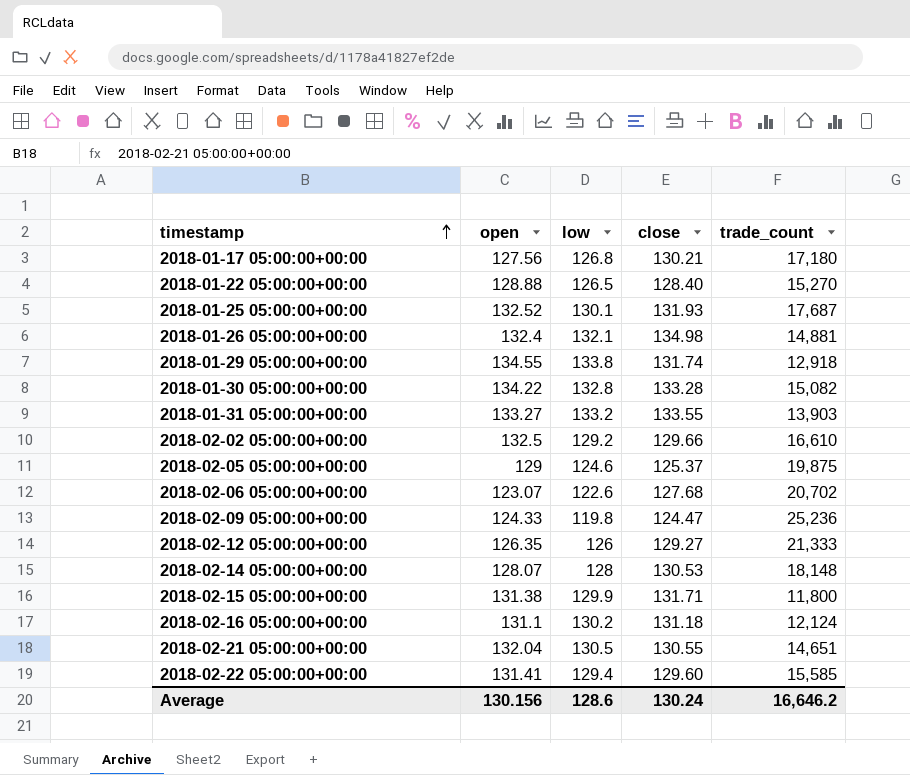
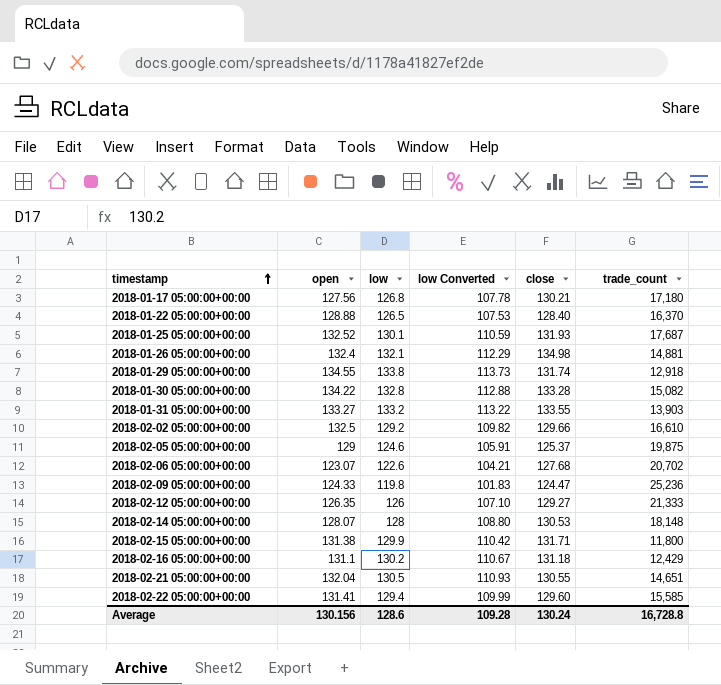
column low Converted | formula: none -> [low] * 0.85
2018-01-22 05:00:00+00:00 | trade_count: 15,270 -> 16,370
2018-02-16 05:00:00+00:00 | trade_count: 12,124 -> 12,429
Average | trade_count: 16,646.2 -> 16,728.8

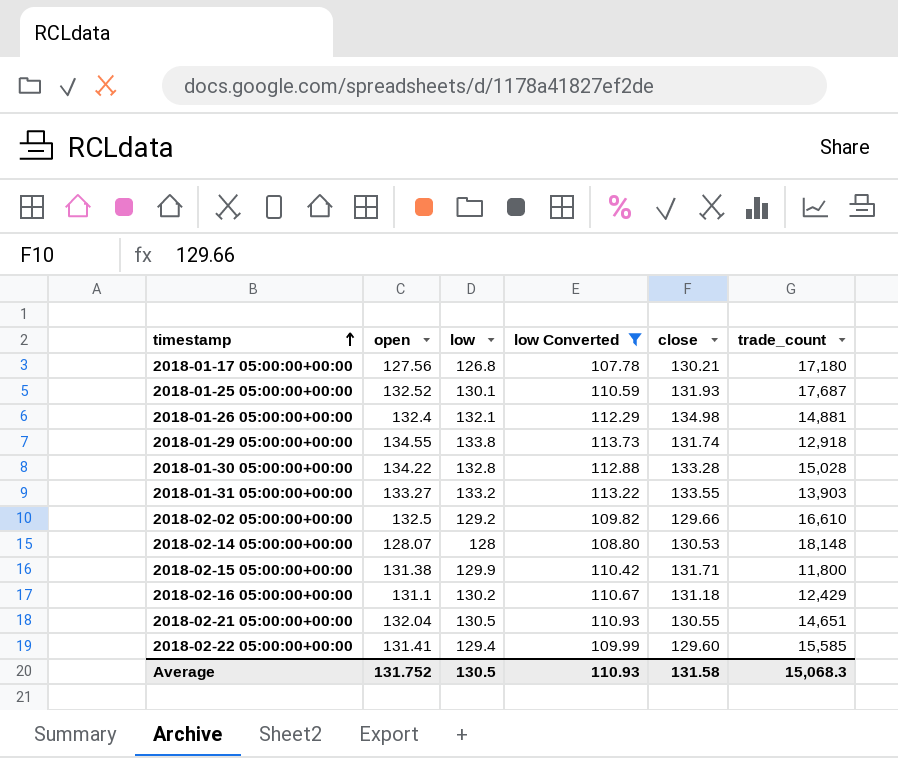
filter: none -> low Converted >= 107.78
2018-01-30 05:00:00+00:00 | trade_count: 15,082 -> 15,028
Average | open: 130.156 -> 131.752
Average | low: 128.6 -> 130.5
Average | low Converted: 109.28 -> 110.93
Average | close: 130.24 -> 131.58
Average | trade_count: 16,728.8 -> 15,068.3

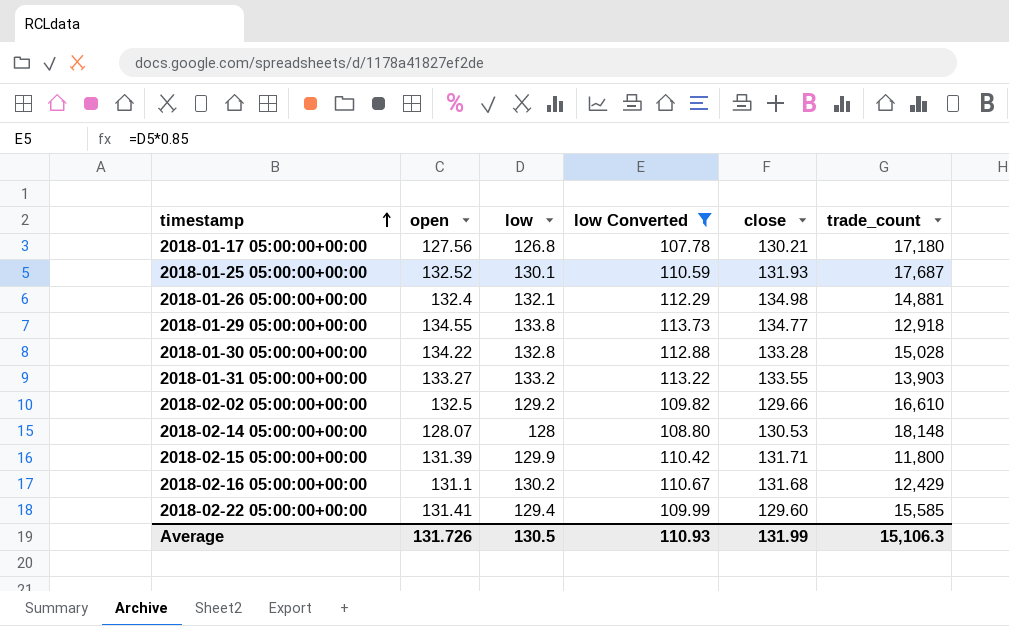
row 2018-02-21 05:00:00+00:00: 132.04 | 130.5 | 110.93 | 130.55 | 14,651 -> none
2018-01-29 05:00:00+00:00 | close: 131.74 -> 134.77
2018-02-15 05:00:00+00:00 | open: 131.38 -> 131.39
2018-02-16 05:00:00+00:00 | close: 131.18 -> 131.68
Average | open: 131.752 -> 131.726
Average | close: 131.58 -> 131.99
Average | trade_count: 15,068.3 -> 15,106.3

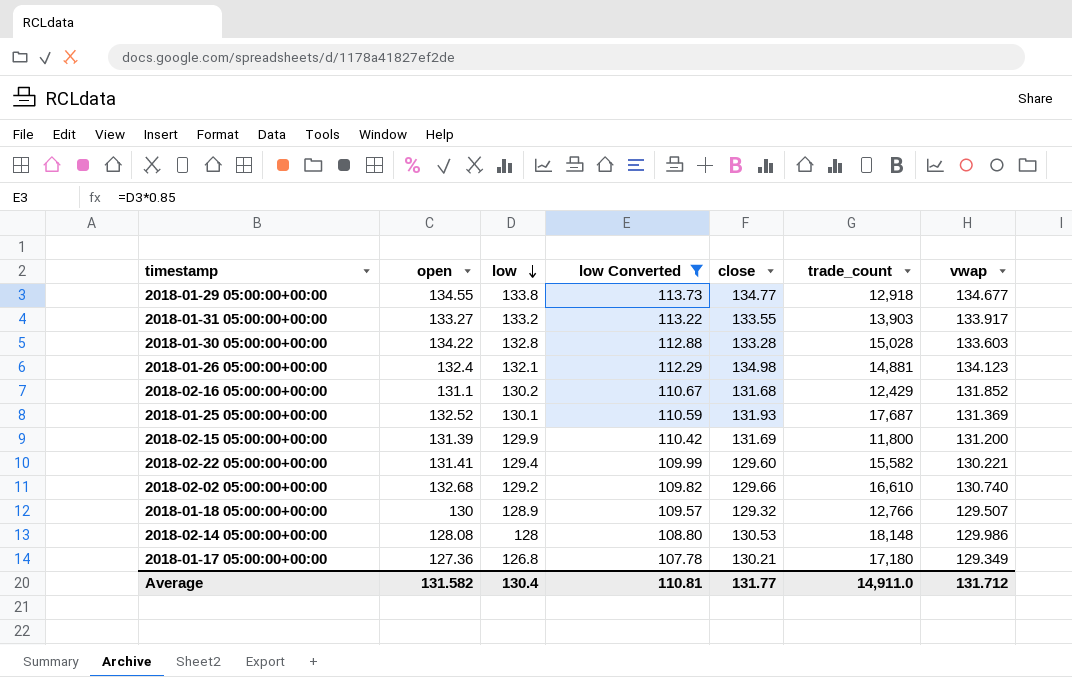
row order: timestamp ascending -> low descending
column vwap | position: none -> 7
2018-02-15 05:00:00+00:00 | close: 131.71 -> 131.69
2018-02-22 05:00:00+00:00 | trade_count: 15,585 -> 15,582
2018-02-02 05:00:00+00:00 | open: 132.5 -> 132.68
row 2018-01-18 05:00:00+00:00: none -> 130 | 128.9 | 109.57 | 129.32 | 12,766 | 129.507
2018-02-14 05:00:00+00:00 | open: 128.07 -> 128.08
2018-01-17 05:00:00+00:00 | open: 127.56 -> 127.36
Average | open: 131.726 -> 131.582
Average | low: 130.5 -> 130.4
Average | low Converted: 110.93 -> 110.81
Average | close: 131.99 -> 131.77
Average | trade_count: 15,106.3 -> 14,911.0

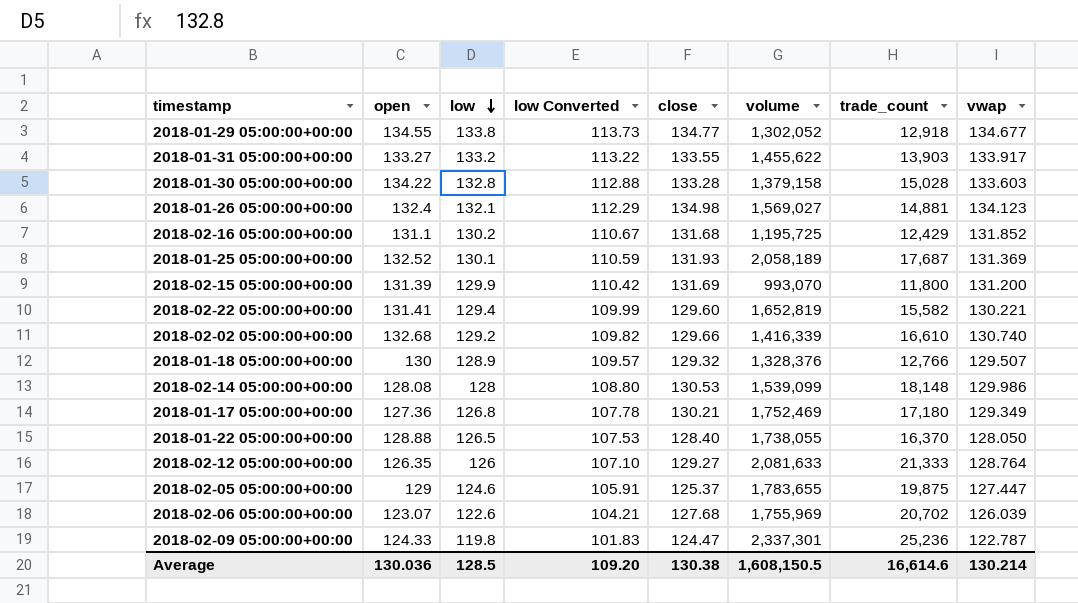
filter: low Converted >= 107.78 -> none
column volume | position: none -> 6
Average | open: 131.582 -> 130.036
Average | low: 130.4 -> 128.5
Average | low Converted: 110.81 -> 109.20
Average | close: 131.77 -> 130.38
Average | trade_count: 14,911.0 -> 16,614.6
Average | vwap: 131.712 -> 130.214

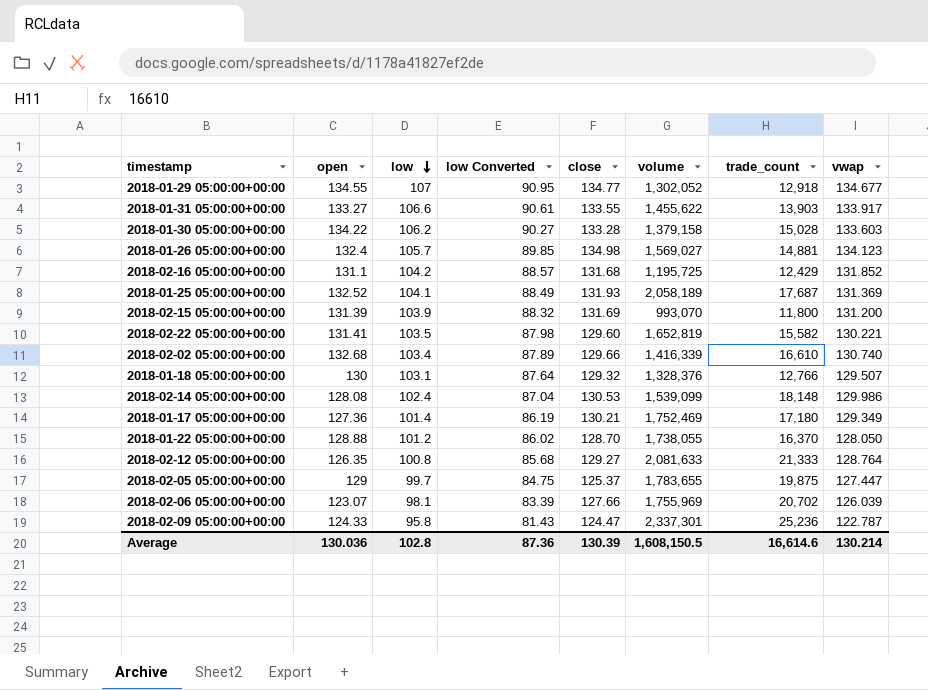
2018-01-29 05:00:00+00:00 | low: 133.8 -> 107
2018-01-29 05:00:00+00:00 | low Converted: 113.73 -> 90.95
2018-01-31 05:00:00+00:00 | low: 133.2 -> 106.6
2018-01-31 05:00:00+00:00 | low Converted: 113.22 -> 90.61
2018-01-30 05:00:00+00:00 | low: 132.8 -> 106.2
2018-01-30 05:00:00+00:00 | low Converted: 112.88 -> 90.27
2018-01-26 05:00:00+00:00 | low: 132.1 -> 105.7
2018-01-26 05:00:00+00:00 | low Converted: 112.29 -> 89.85
2018-02-16 05:00:00+00:00 | low: 130.2 -> 104.2
2018-02-16 05:00:00+00:00 | low Converted: 110.67 -> 88.57
2018-01-25 05:00:00+00:00 | low: 130.1 -> 104.1
2018-01-25 05:00:00+00:00 | low Converted: 110.59 -> 88.49
2018-02-15 05:00:00+00:00 | low: 129.9 -> 103.9
2018-02-15 05:00:00+00:00 | low Converted: 110.42 -> 88.32
2018-02-22 05:00:00+00:00 | low: 129.4 -> 103.5
2018-02-22 05:00:00+00:00 | low Converted: 109.99 -> 87.98
2018-02-02 05:00:00+00:00 | low: 129.2 -> 103.4
2018-02-02 05:00:00+00:00 | low Converted: 109.82 -> 87.89
2018-01-18 05:00:00+00:00 | low: 128.9 -> 103.1
2018-01-18 05:00:00+00:00 | low Converted: 109.57 -> 87.64
2018-02-14 05:00:00+00:00 | low: 128 -> 102.4
2018-02-14 05:00:00+00:00 | low Converted: 108.80 -> 87.04
2018-01-17 05:00:00+00:00 | low: 126.8 -> 101.4
2018-01-17 05:00:00+00:00 | low Converted: 107.78 -> 86.19
2018-01-22 05:00:00+00:00 | low: 126.5 -> 101.2
2018-01-22 05:00:00+00:00 | low Converted: 107.53 -> 86.02
2018-01-22 05:00:00+00:00 | close: 128.40 -> 128.70
2018-02-12 05:00:00+00:00 | low: 126 -> 100.8
2018-02-12 05:00:00+00:00 | low Converted: 107.10 -> 85.68
2018-02-05 05:00:00+00:00 | low: 124.6 -> 99.7
2018-02-05 05:00:00+00:00 | low Converted: 105.91 -> 84.75
2018-02-06 05:00:00+00:00 | low: 122.6 -> 98.1
2018-02-06 05:00:00+00:00 | low Converted: 104.21 -> 83.39
2018-02-06 05:00:00+00:00 | close: 127.68 -> 127.66
2018-02-09 05:00:00+00:00 | low: 119.8 -> 95.8
2018-02-09 05:00:00+00:00 | low Converted: 101.83 -> 81.43
Average | low: 128.5 -> 102.8
Average | low Converted: 109.20 -> 87.36
Average | close: 130.38 -> 130.39

